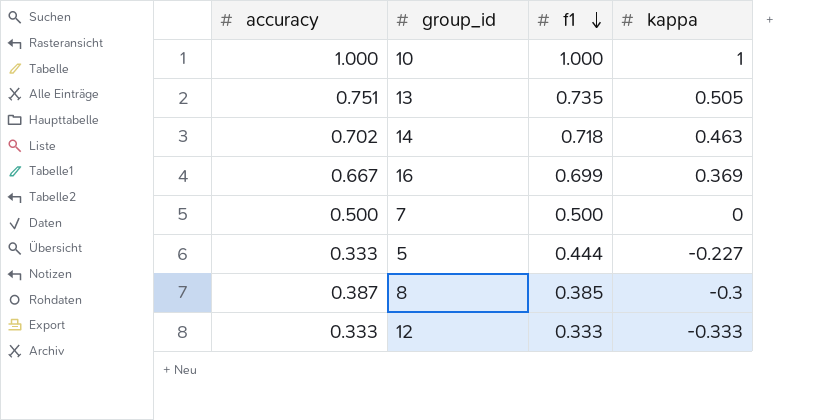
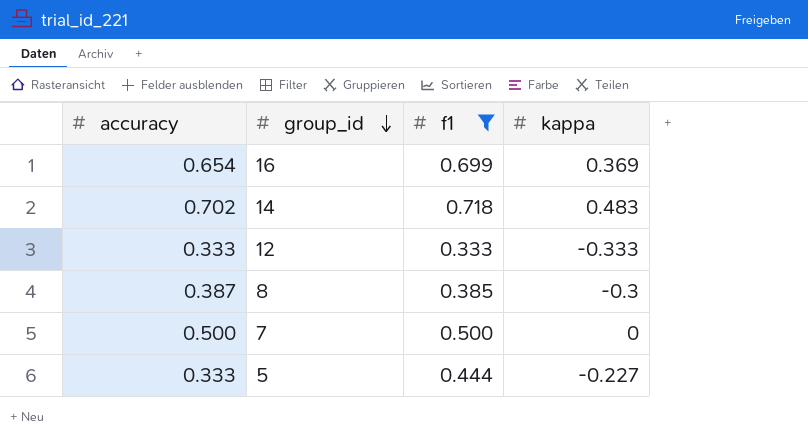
filter: none -> f1 <= 0.718
row order: f1 descending -> group_id descending
16 | accuracy: 0.667 -> 0.654
14 | kappa: 0.463 -> 0.483

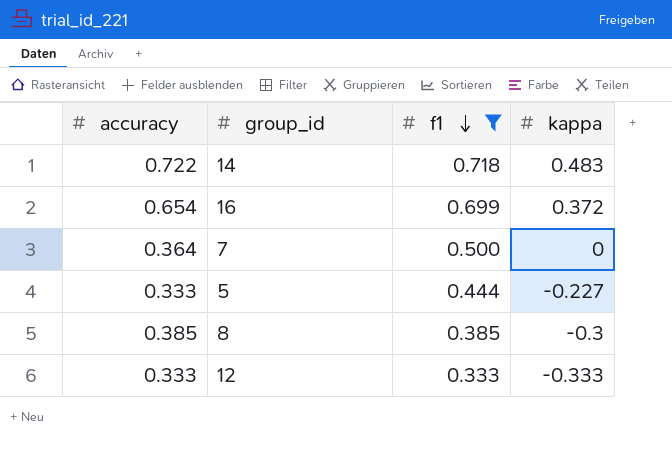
row order: group_id descending -> f1 descending
14 | accuracy: 0.702 -> 0.722
16 | kappa: 0.369 -> 0.372
7 | accuracy: 0.500 -> 0.364
8 | accuracy: 0.387 -> 0.385

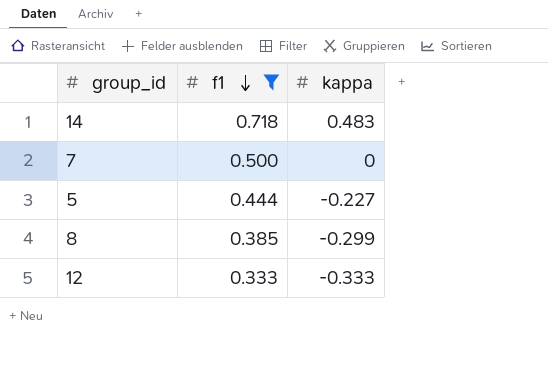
column accuracy | position: 1 -> none
row 16: 0.654 | 0.699 | 0.372 -> none
8 | kappa: -0.3 -> -0.299

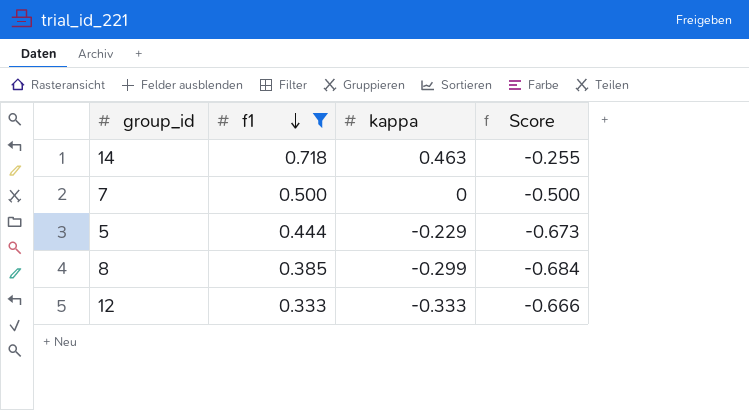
column Score | formula: none -> [kappa] - [f1]
14 | kappa: 0.483 -> 0.463
5 | kappa: -0.227 -> -0.229

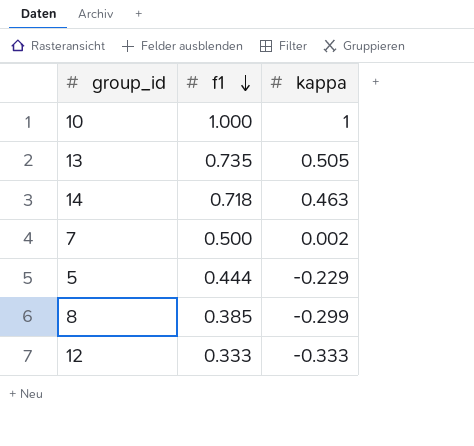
filter: f1 <= 0.718 -> none
column Score | formula: [kappa] - [f1] -> none
7 | kappa: 0 -> 0.002

